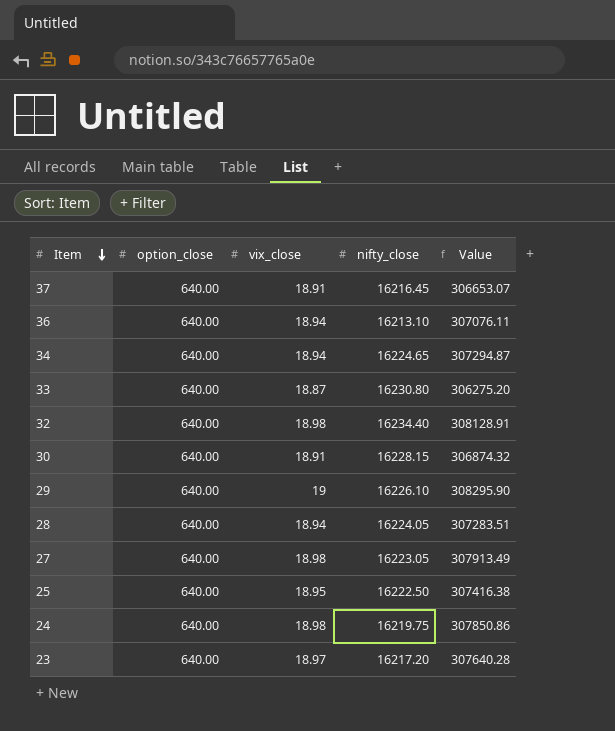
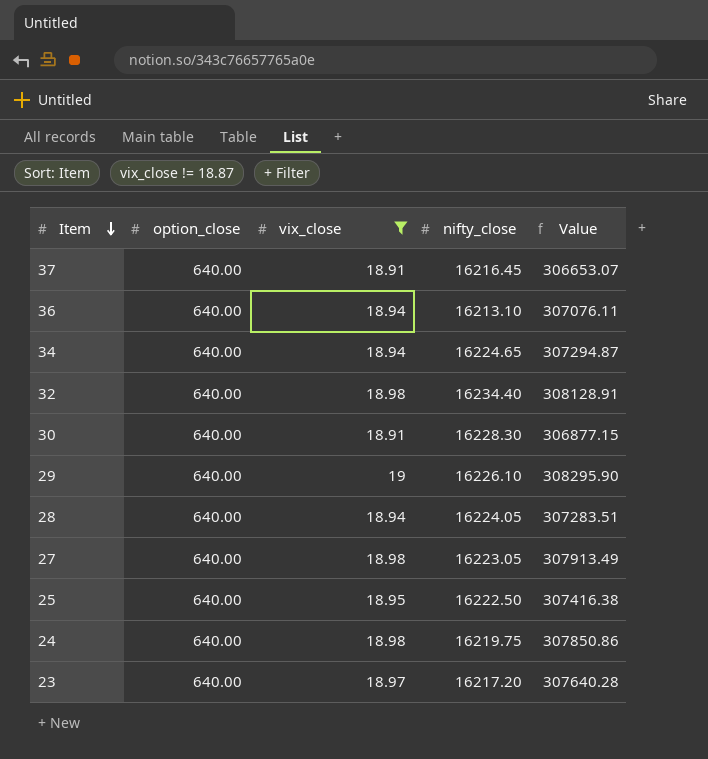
filter: none -> vix_close != 18.87
30 | nifty_close: 16228.15 -> 16228.30
30 | Value: 306874.32 -> 306877.15

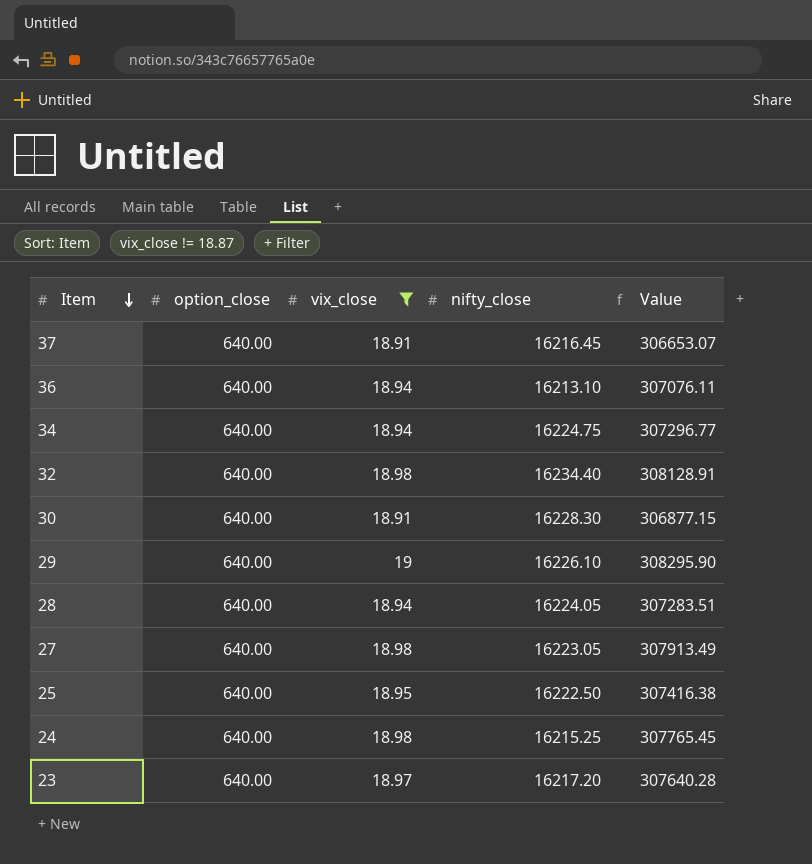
34 | nifty_close: 16224.65 -> 16224.75
34 | Value: 307294.87 -> 307296.77
24 | nifty_close: 16219.75 -> 16215.25
24 | Value: 307850.86 -> 307765.45

